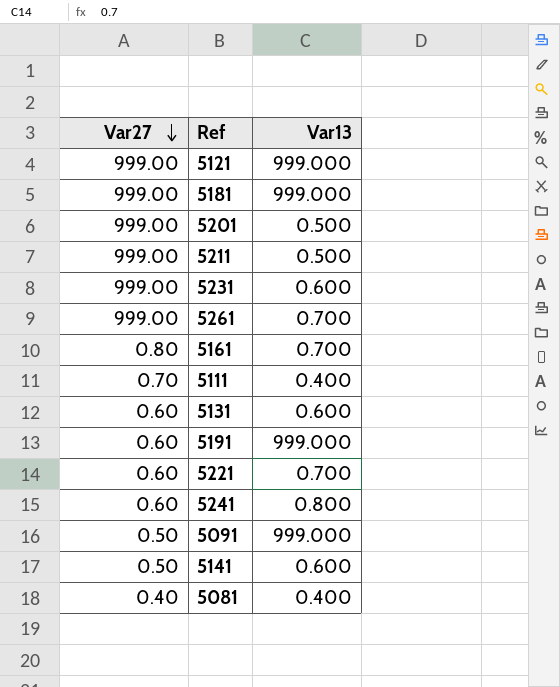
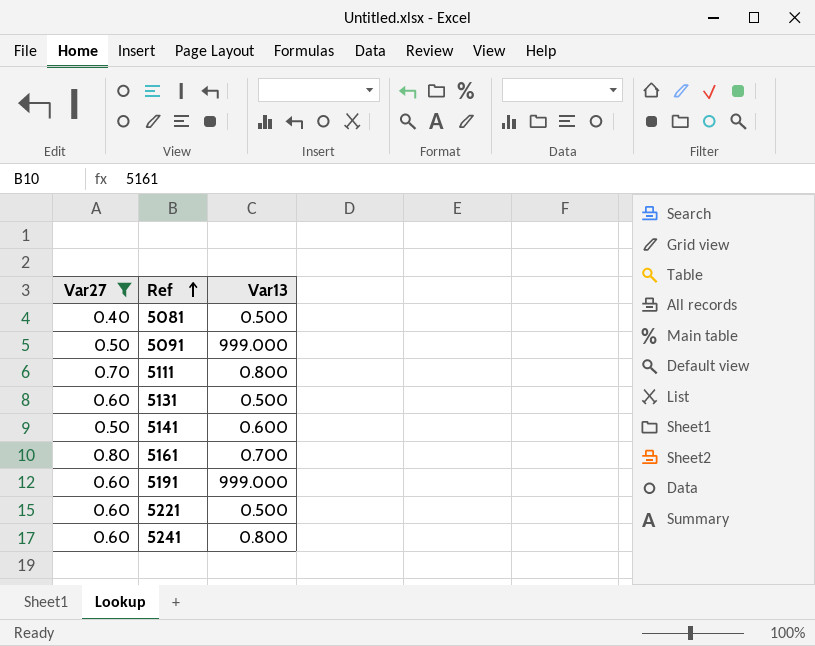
filter: none -> Var27 != 999.00
row order: Var27 descending -> Ref ascending
5081 | Var13: 0.400 -> 0.500
5111 | Var13: 0.400 -> 0.800
5131 | Var13: 0.600 -> 0.500
5221 | Var13: 0.700 -> 0.500

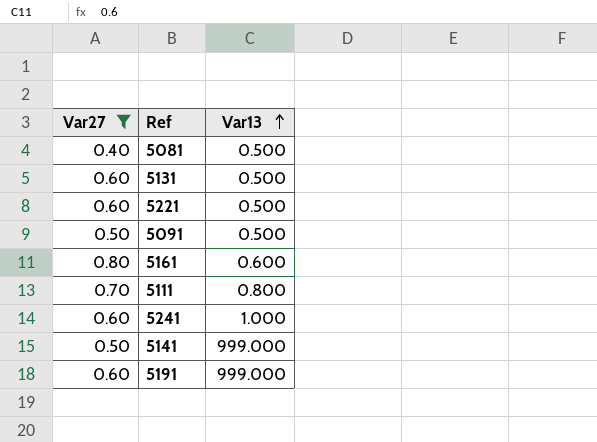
row order: Ref ascending -> Var13 ascending
5091 | Var13: 999.000 -> 0.500
5161 | Var13: 0.700 -> 0.600
5241 | Var13: 0.800 -> 1.000
5141 | Var13: 0.600 -> 999.000

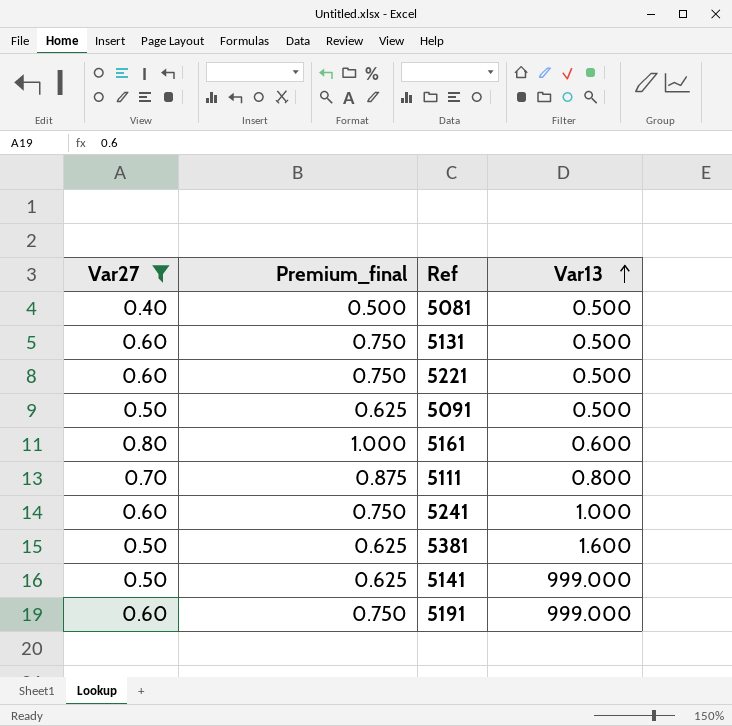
column Premium_final | formula: none -> [Var27] * 1.25
row 5381: none -> 0.50 | 0.625 | 1.600

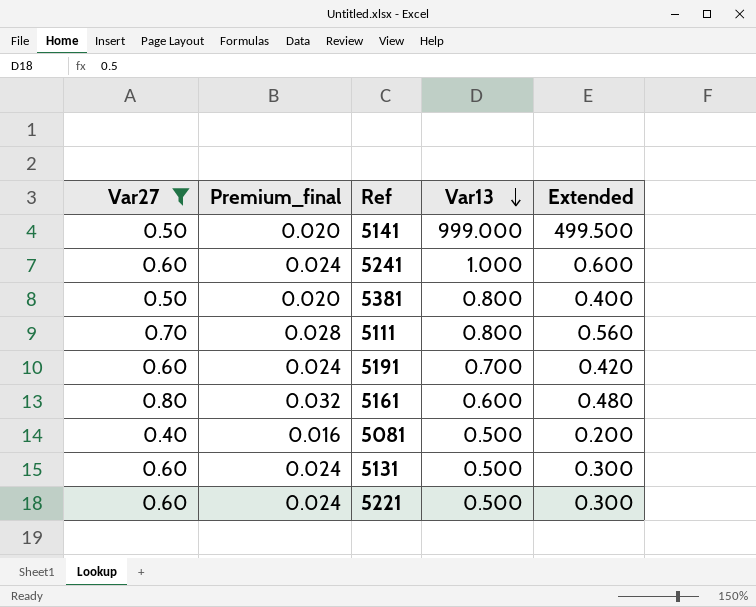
row order: Var13 ascending -> Var13 descending
column Premium_final | formula: [Var27] * 1.25 -> [Var27] * 0.04
column Extended | formula: none -> [Var27] * [Var13]
row 5091: 0.50 | 0.625 | 0.500 -> none
5381 | Var13: 1.600 -> 0.800
5191 | Var13: 999.000 -> 0.700

